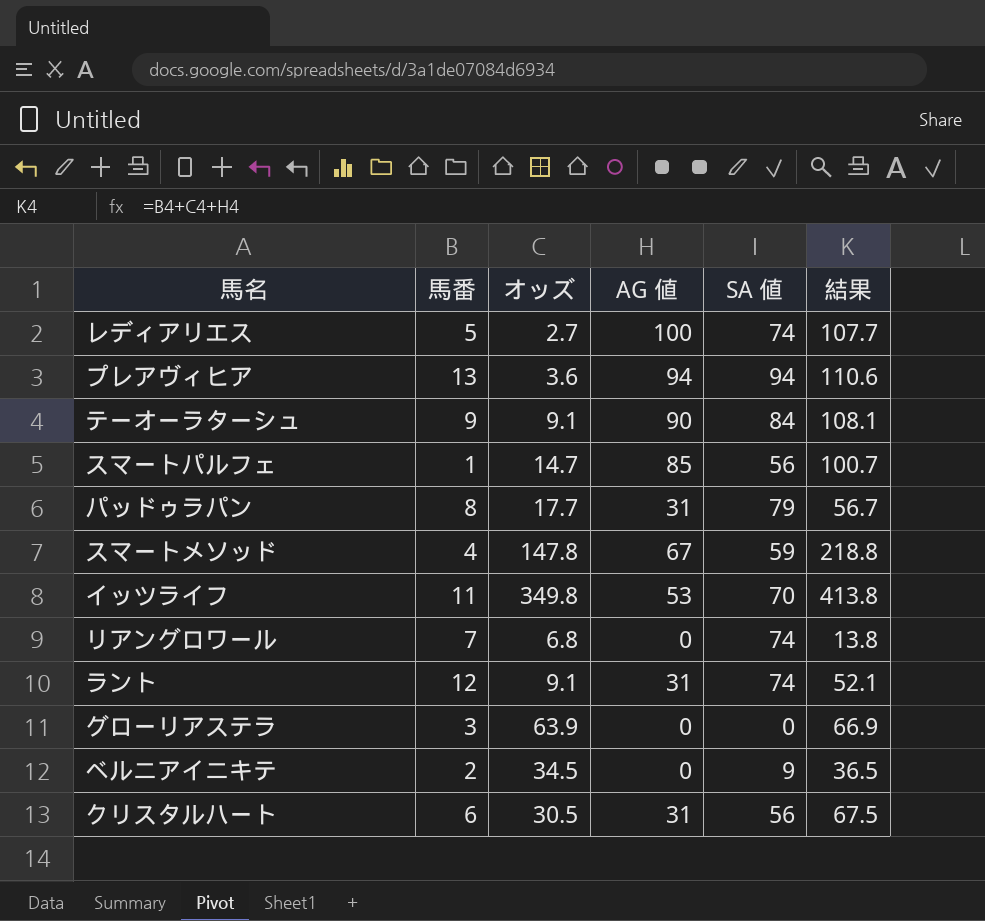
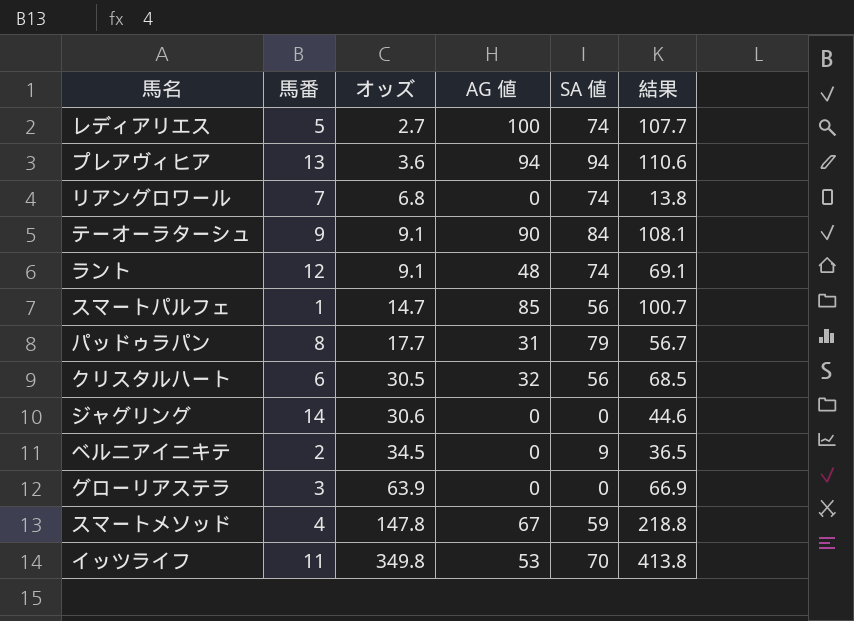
row order: none -> オッズ ascending
ラント | AG 値: 31 -> 48
ラント | 結果: 52.1 -> 69.1
クリスタルハート | AG 値: 31 -> 32
クリスタルハート | 結果: 67.5 -> 68.5
row ジャグリング: none -> 14 | 30.6 | 0 | 0 | 44.6

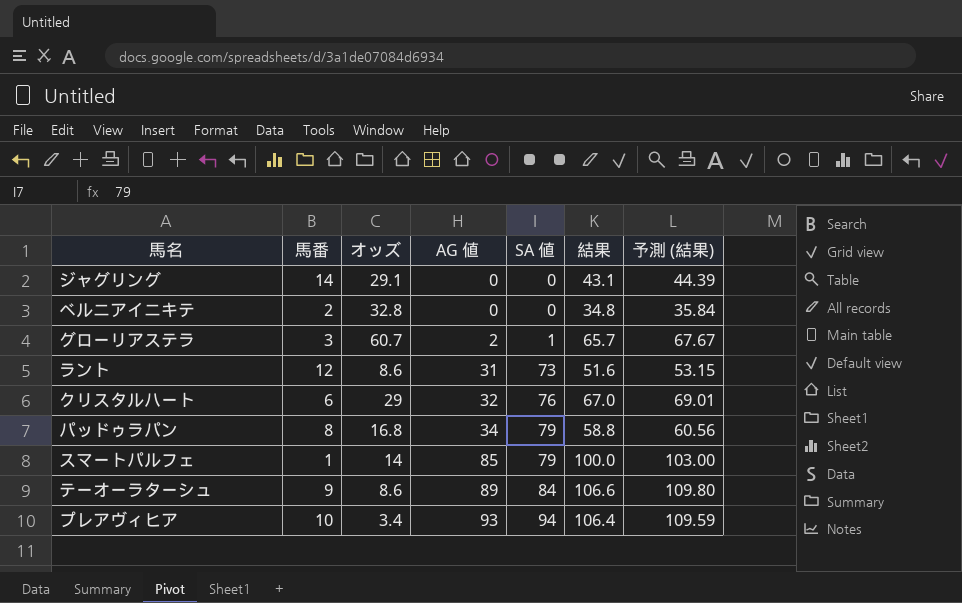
row order: オッズ ascending -> AG 値 ascending
column 予測 (結果) | formula: none -> [結果] * 1.03
row レディアリエス: 5 | 2.7 | 100 | 74 | 107.7 -> none
row リアングロワール: 7 | 6.8 | 0 | 74 | 13.8 -> none
row スマートメソッド: 4 | 147.8 | 67 | 59 | 218.8 -> none
row イッツライフ: 11 | 349.8 | 53 | 70 | 413.8 -> none
ジャグリング | オッズ: 30.6 -> 29.1
ジャグリング | 結果: 44.6 -> 43.1
ベルニアイニキテ | オッズ: 34.5 -> 32.8
ベルニアイニキテ | SA 値: 9 -> 0
ベルニアイニキテ | 結果: 36.5 -> 34.8
グローリアステラ | オッズ: 63.9 -> 60.7
グローリアステラ | AG 値: 0 -> 2
グローリアステラ | SA 値: 0 -> 1
グローリアステラ | 結果: 66.9 -> 65.7
ラント | オッズ: 9.1 -> 8.6
ラント | AG 値: 48 -> 31
ラント | SA 値: 74 -> 73
ラント | 結果: 69.1 -> 51.6
クリスタルハート | オッズ: 30.5 -> 29
クリスタルハート | SA 値: 56 -> 76
クリスタルハート | 結果: 68.5 -> 67.0
パッドゥラパン | オッズ: 17.7 -> 16.8
パッドゥラパン | AG 値: 31 -> 34
パッドゥラパン | 結果: 56.7 -> 58.8
スマートパルフェ | オッズ: 14.7 -> 14
スマートパルフェ | SA 値: 56 -> 79
スマートパルフェ | 結果: 100.7 -> 100.0
テーオーラターシュ | オッズ: 9.1 -> 8.6
テーオーラターシュ | AG 値: 90 -> 89
テーオーラターシュ | 結果: 108.1 -> 106.6
プレアヴィヒア | 馬番: 13 -> 10
プレアヴィヒア | オッズ: 3.6 -> 3.4
プレアヴィヒア | AG 値: 94 -> 93
プレアヴィヒア | 結果: 110.6 -> 106.4

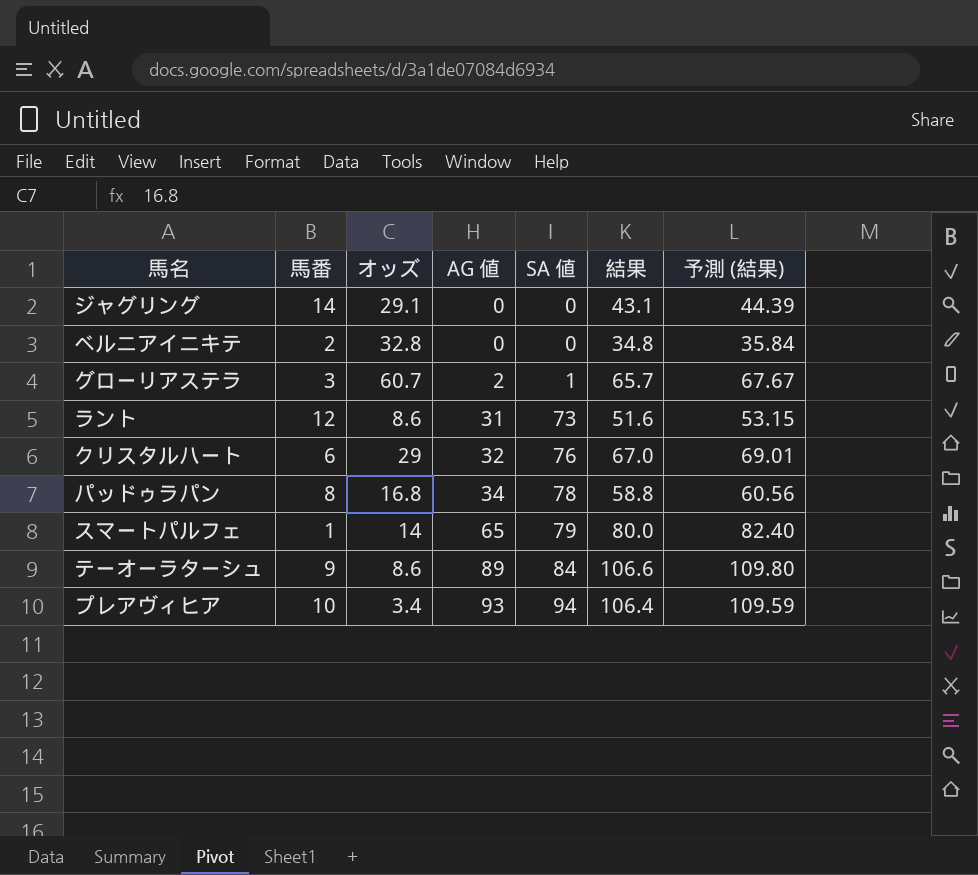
パッドゥラパン | SA 値: 79 -> 78
スマートパルフェ | AG 値: 85 -> 65
スマートパルフェ | 結果: 100.0 -> 80.0
スマートパルフェ | 予測 (結果): 103.00 -> 82.40

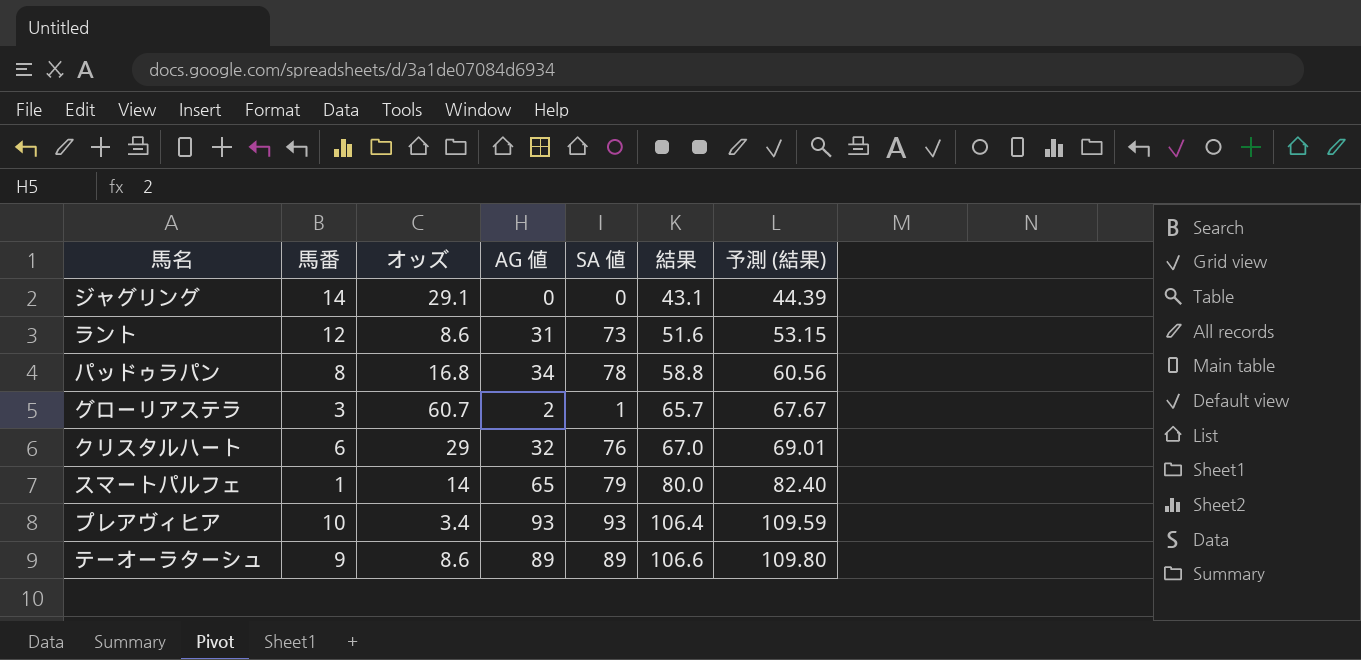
row order: AG 値 ascending -> 結果 ascending
row ベルニアイニキテ: 2 | 32.8 | 0 | 0 | 34.8 | 35.84 -> none
プレアヴィヒア | SA 値: 94 -> 93
テーオーラターシュ | SA 値: 84 -> 89

